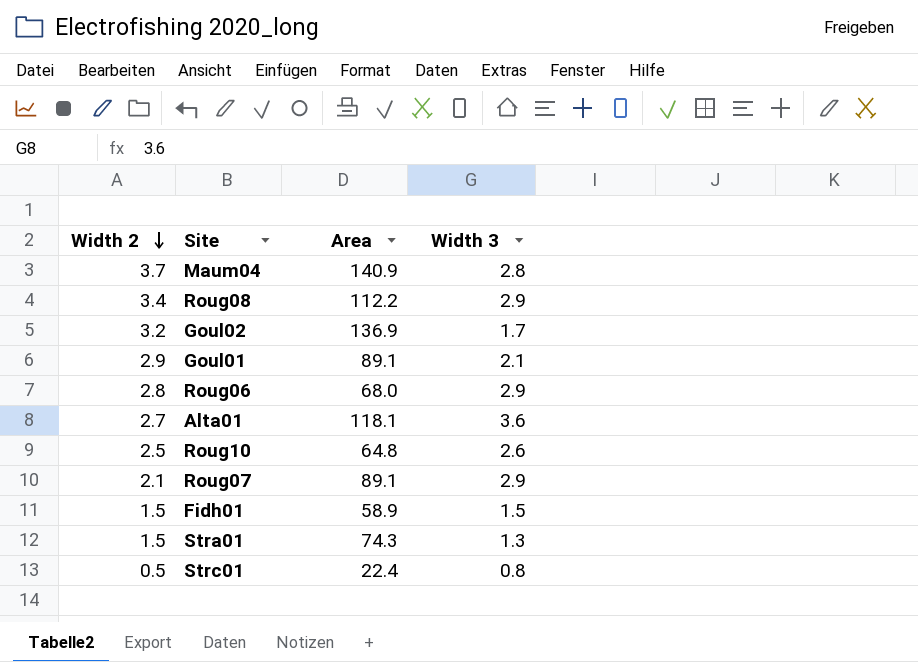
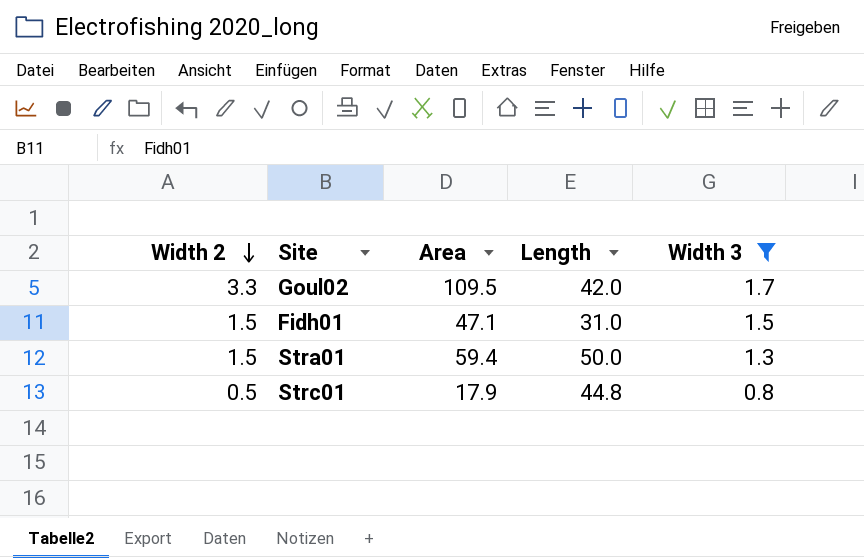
filter: none -> Width 3 <= 1.7
column Length | position: none -> 4
Goul02 | Width 2: 3.2 -> 3.3
Goul02 | Area: 136.9 -> 109.5
Fidh01 | Area: 58.9 -> 47.1
Stra01 | Area: 74.3 -> 59.4
Strc01 | Area: 22.4 -> 17.9

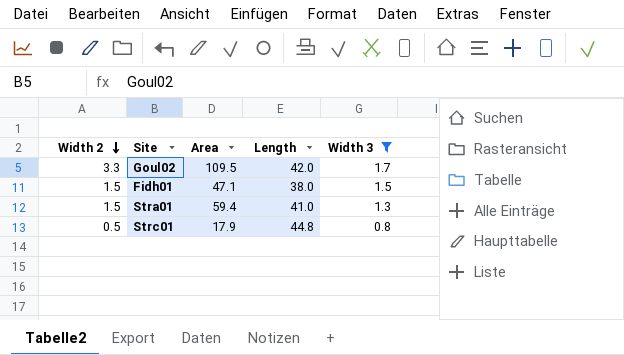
Fidh01 | Length: 31.0 -> 38.0
Stra01 | Length: 50.0 -> 41.0

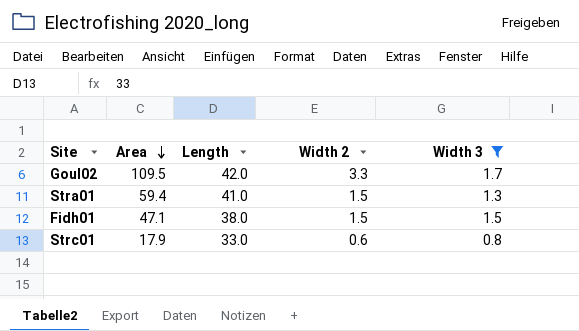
row order: Width 2 descending -> Area descending
column Width 2 | position: 1 -> 4
Strc01 | Length: 44.8 -> 33.0
Strc01 | Width 2: 0.5 -> 0.6

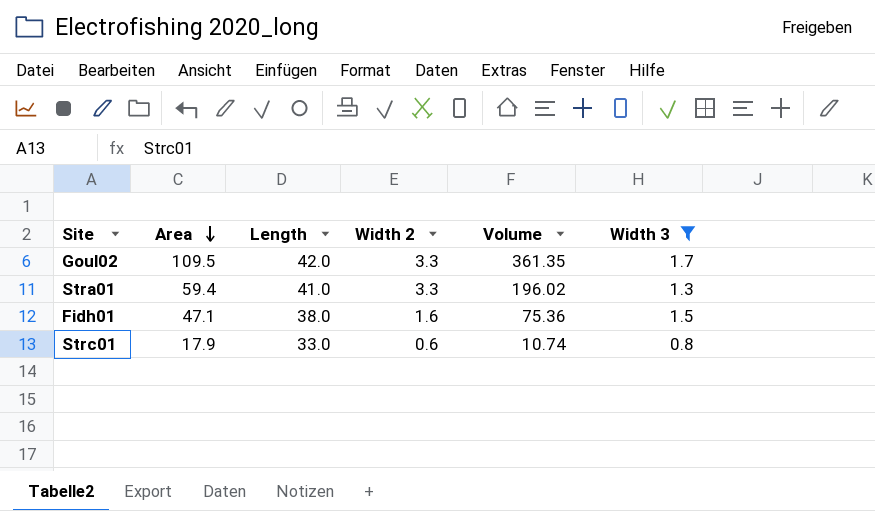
column Volume | formula: none -> [Area] * [Width 2]
Stra01 | Width 2: 1.5 -> 3.3
Fidh01 | Width 2: 1.5 -> 1.6

